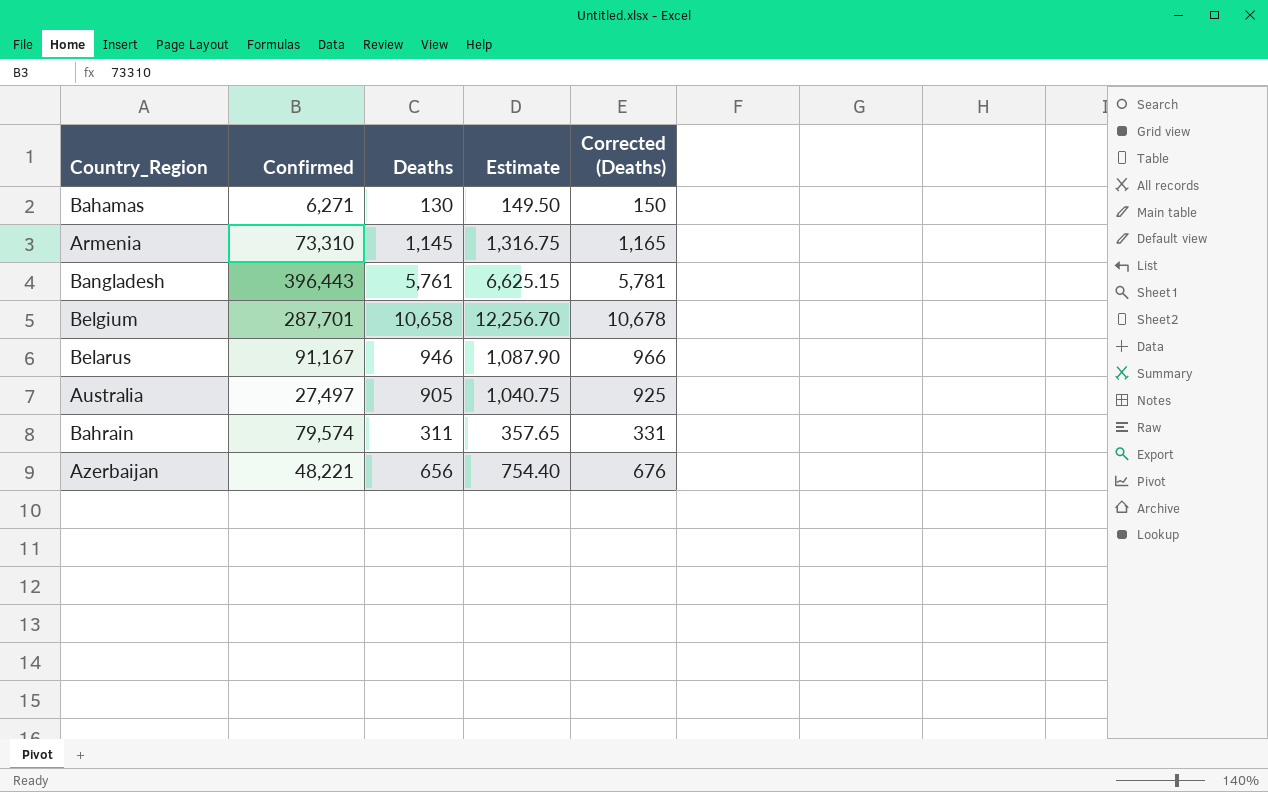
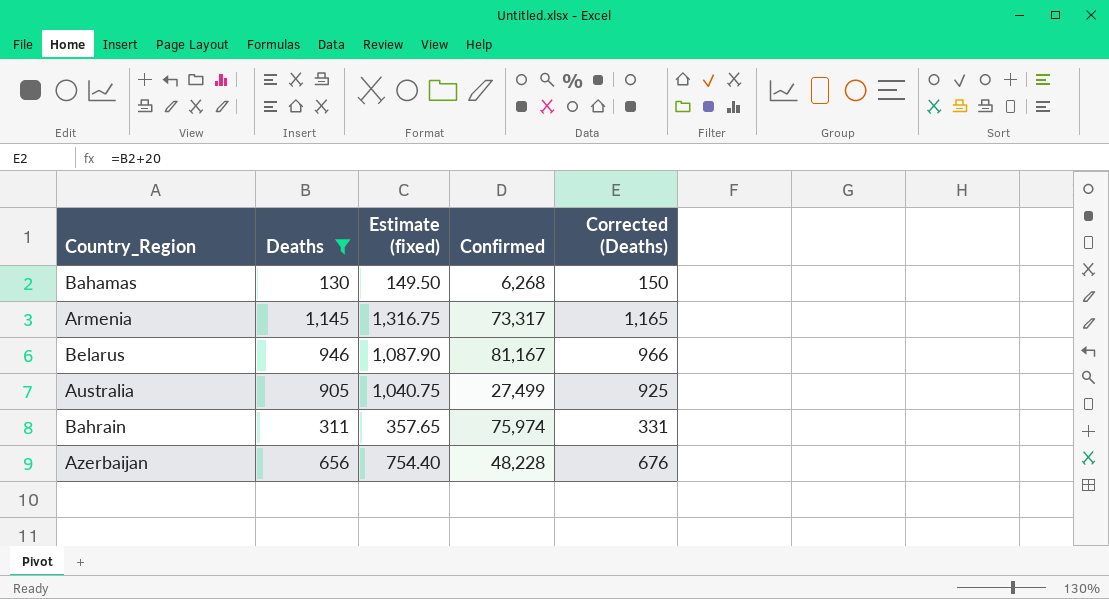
filter: none -> Deaths <= 1,145
column name: Estimate -> Estimate (fixed)
column Confirmed | position: 2 -> 4
Bahamas | Confirmed: 6,271 -> 6,268
Armenia | Confirmed: 73,310 -> 73,317
Belarus | Confirmed: 91,167 -> 81,167
Australia | Confirmed: 27,497 -> 27,499
Bahrain | Confirmed: 79,574 -> 75,974
Azerbaijan | Confirmed: 48,221 -> 48,228

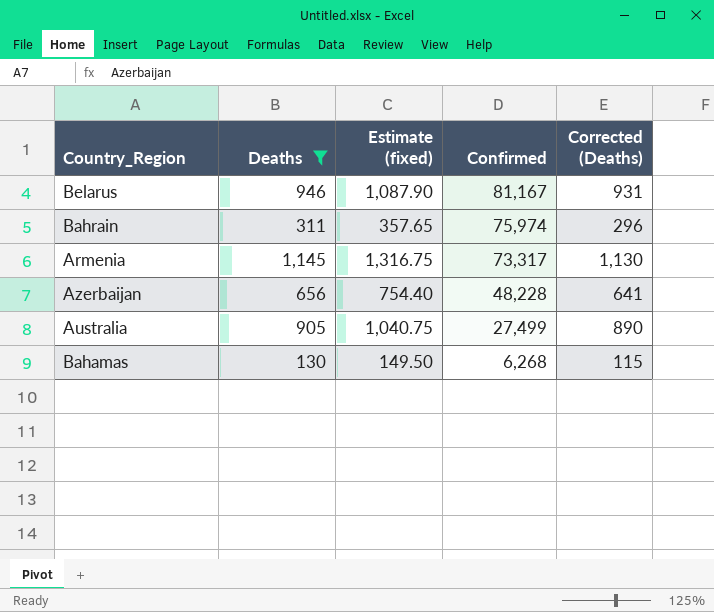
row order: none -> Confirmed descending
column Corrected (Deaths) | formula: [Deaths] + 20 -> [Deaths] - 15

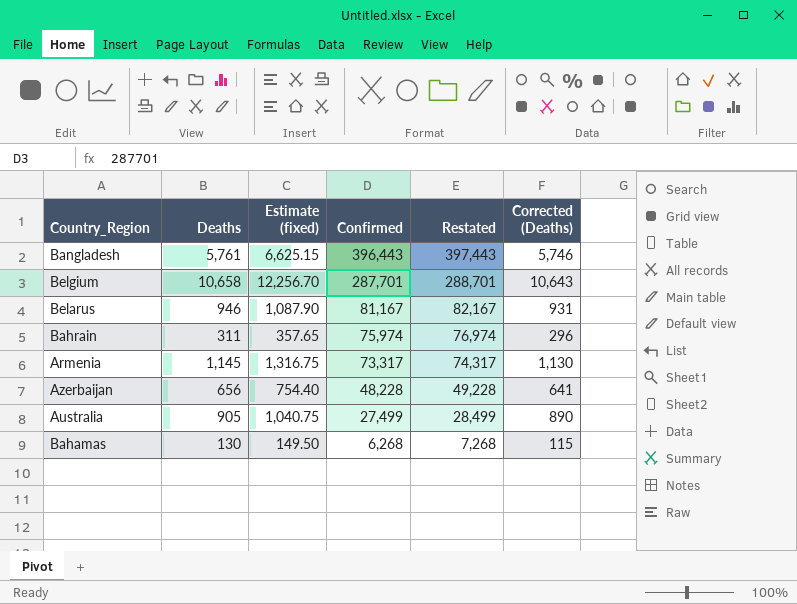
filter: Deaths <= 1,145 -> none
column Restated | formula: none -> [Confirmed] + 1000

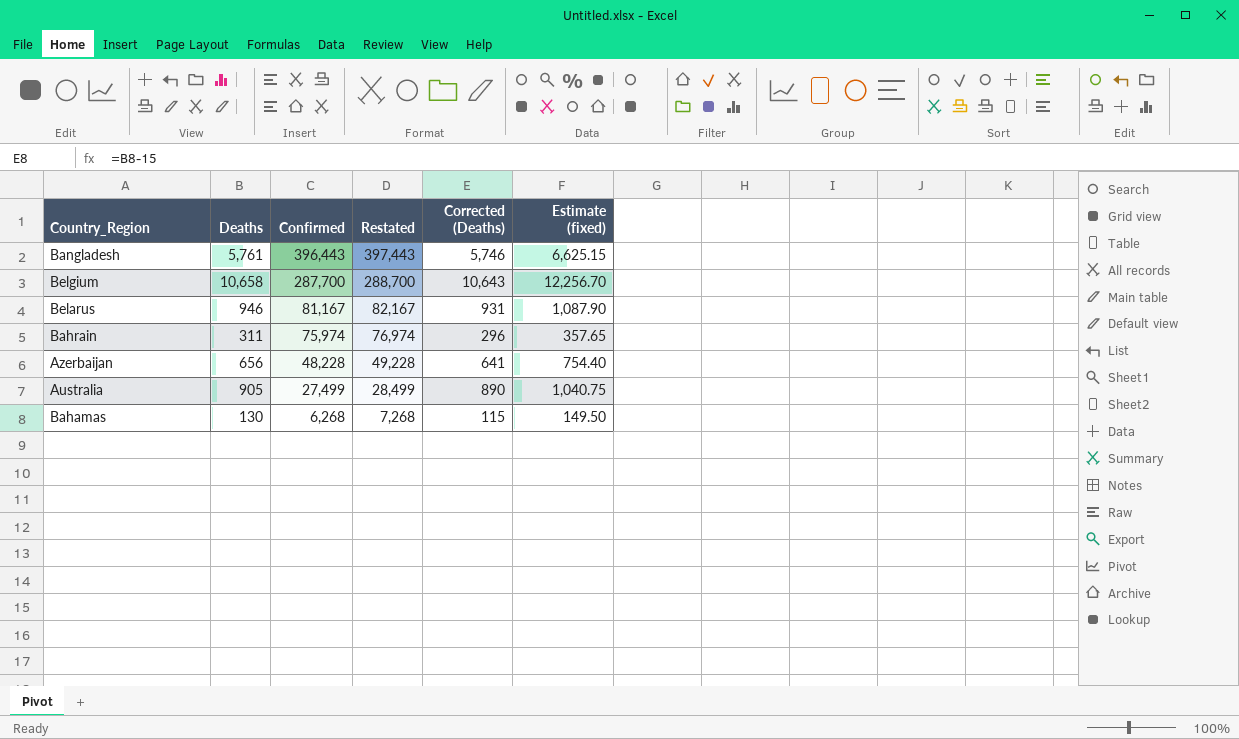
column Estimate (fixed) | position: 3 -> 6
row Armenia: 1,145 | 1,316.75 | 73,317 | 74,317 | 1,130 -> none
Belgium | Confirmed: 287,701 -> 287,700
Belgium | Restated: 288,701 -> 288,700

